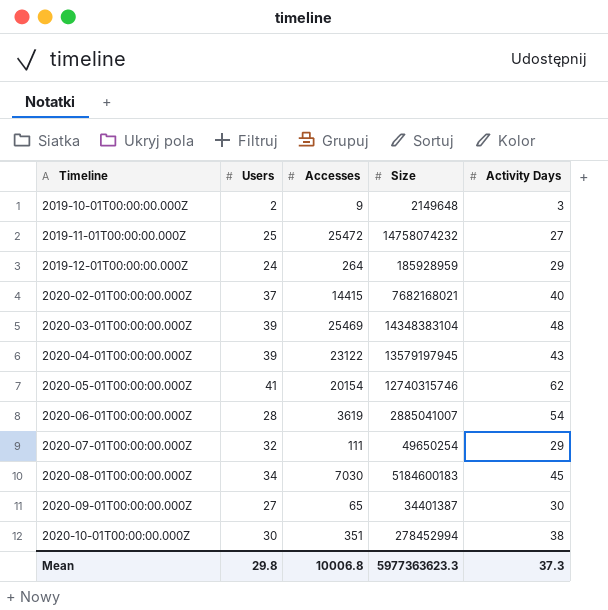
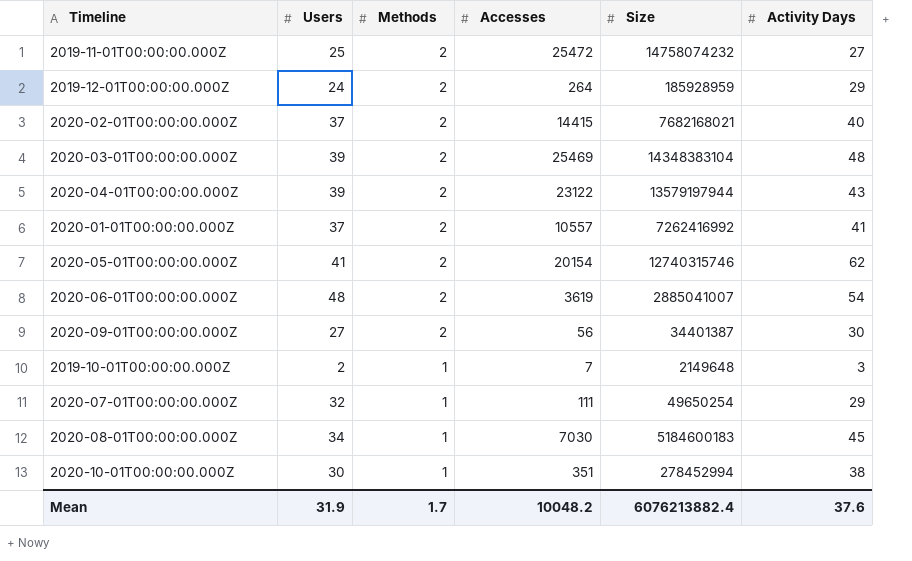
row order: Timeline ascending -> Methods descending
column Methods | position: none -> 3
2020-04-01T00:00:00.000Z | Size: 13579197945 -> 13579197944
row 2020-01-01T00:00:00.000Z: none -> 37 | 2 | 10557 | 7262416992 | 41
2020-06-01T00:00:00.000Z | Users: 28 -> 48
2020-09-01T00:00:00.000Z | Accesses: 65 -> 56
2019-10-01T00:00:00.000Z | Accesses: 9 -> 7
Mean | Users: 29.8 -> 31.9
Mean | Accesses: 10006.8 -> 10048.2
Mean | Size: 5977363623.3 -> 6076213882.4
Mean | Activity Days: 37.3 -> 37.6

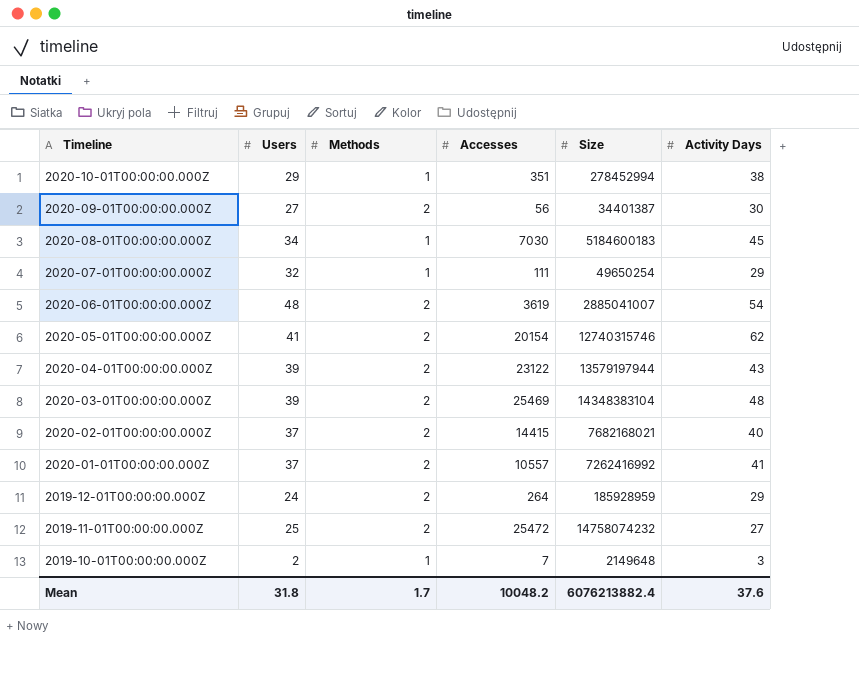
row order: Methods descending -> Timeline descending
2020-10-01T00:00:00.000Z | Users: 30 -> 29
Mean | Users: 31.9 -> 31.8

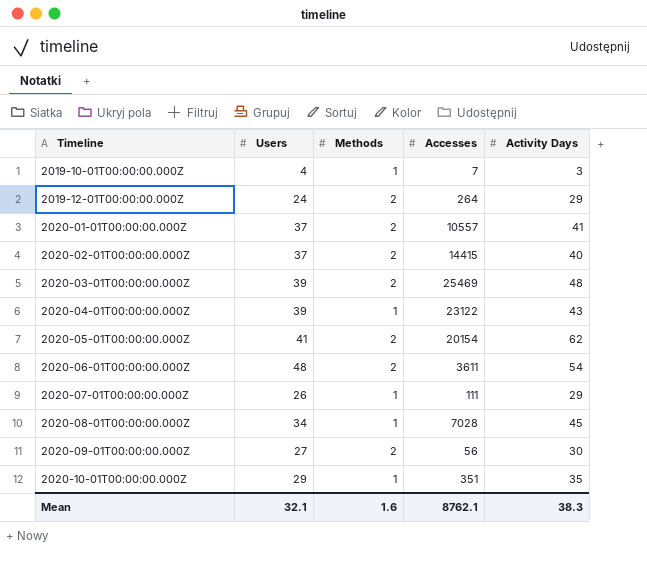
row order: Timeline descending -> Timeline ascending
column Size | position: 5 -> none
row 2019-11-01T00:00:00.000Z: 25 | 2 | 25472 | 14758074232 | 27 -> none
2019-10-01T00:00:00.000Z | Users: 2 -> 4
2020-04-01T00:00:00.000Z | Methods: 2 -> 1
2020-06-01T00:00:00.000Z | Accesses: 3619 -> 3611
2020-07-01T00:00:00.000Z | Users: 32 -> 26
2020-08-01T00:00:00.000Z | Accesses: 7030 -> 7028
2020-10-01T00:00:00.000Z | Activity Days: 38 -> 35
Mean | Users: 31.8 -> 32.1
Mean | Methods: 1.7 -> 1.6
Mean | Accesses: 10048.2 -> 8762.1
Mean | Activity Days: 37.6 -> 38.3

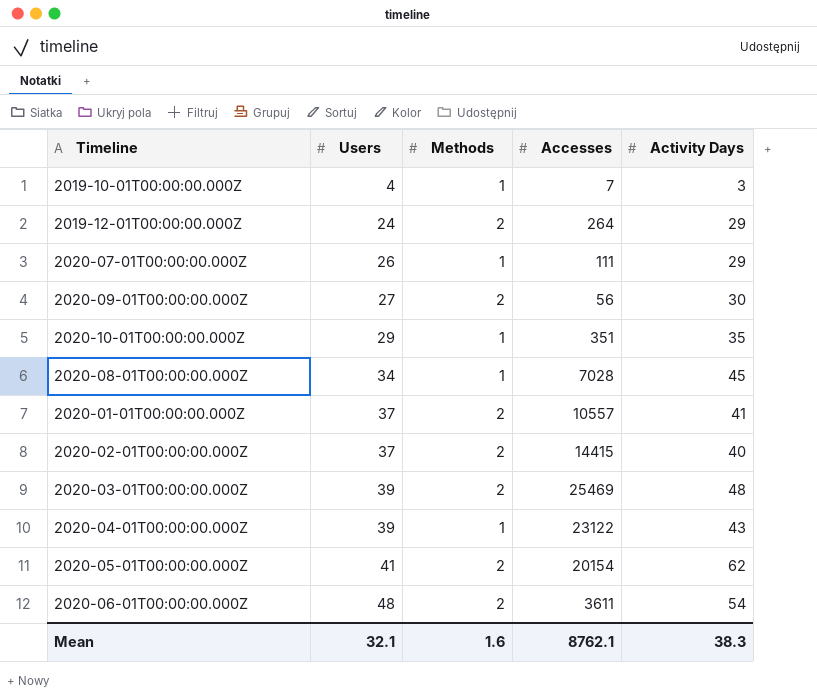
row order: Timeline ascending -> Users ascending

